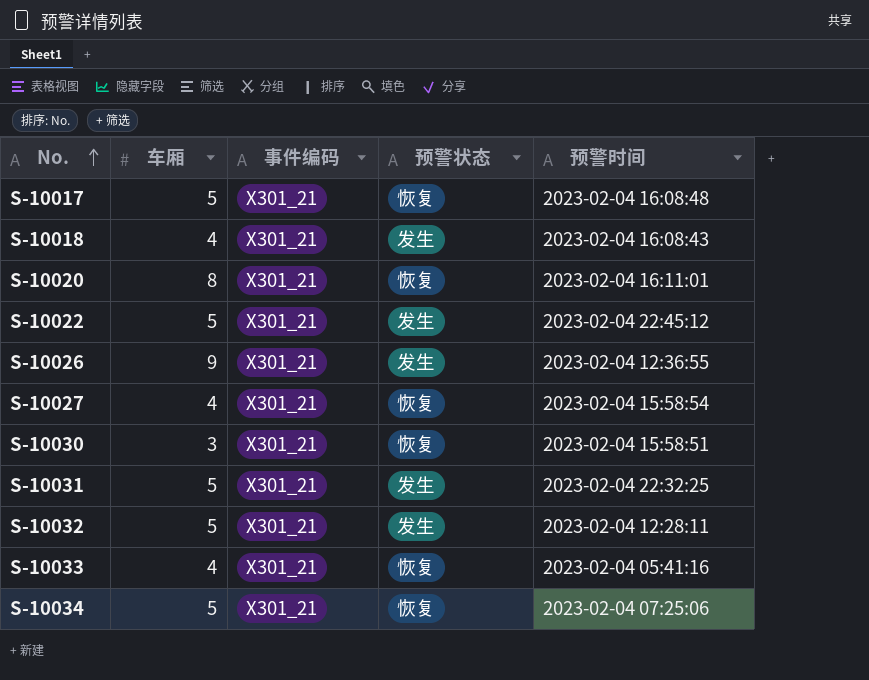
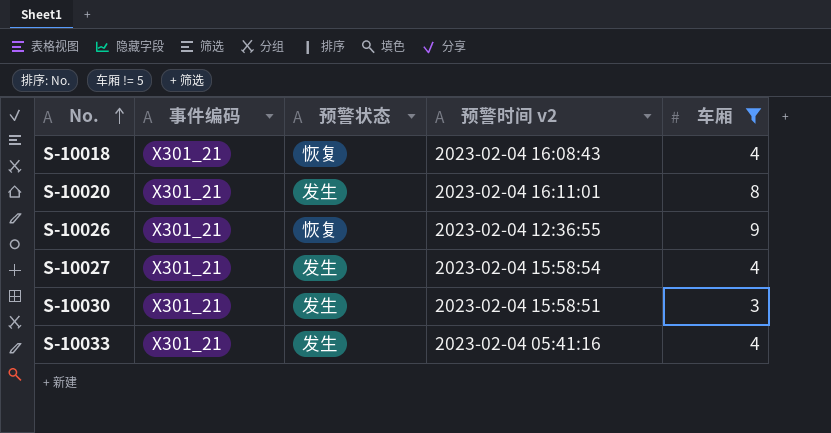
filter: none -> 车厢 != 5
column name: 预警时间 -> 预警时间 v2
column 车厢 | position: 2 -> 5
S-10018 | 预警状态: 发生 -> 恢复
S-10020 | 预警状态: 恢复 -> 发生
S-10026 | 预警状态: 发生 -> 恢复
S-10027 | 预警状态: 恢复 -> 发生
S-10030 | 预警状态: 恢复 -> 发生
S-10033 | 预警状态: 恢复 -> 发生

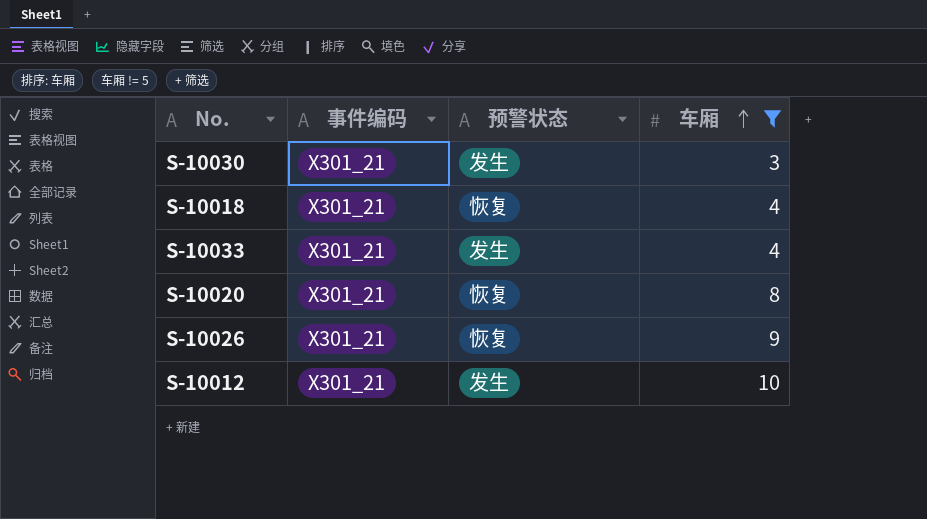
row order: No. ascending -> 车厢 ascending
column 预警时间 v2 | position: 4 -> none
row S-10027: X301_21 | 发生 | 2023-02-04 15:58:54 | 4 -> none
S-10020 | 预警状态: 发生 -> 恢复
row S-10012: none -> X301_21 | 发生 | 10

